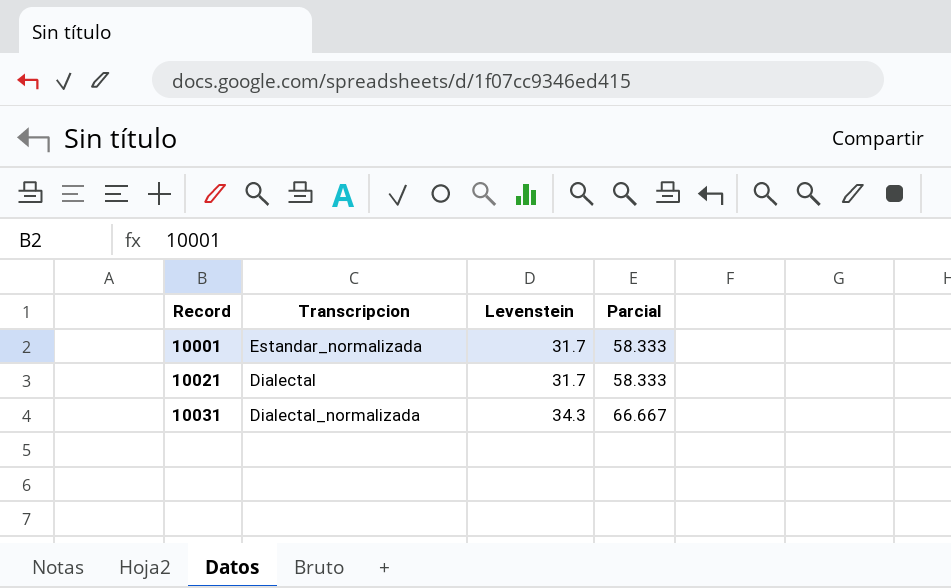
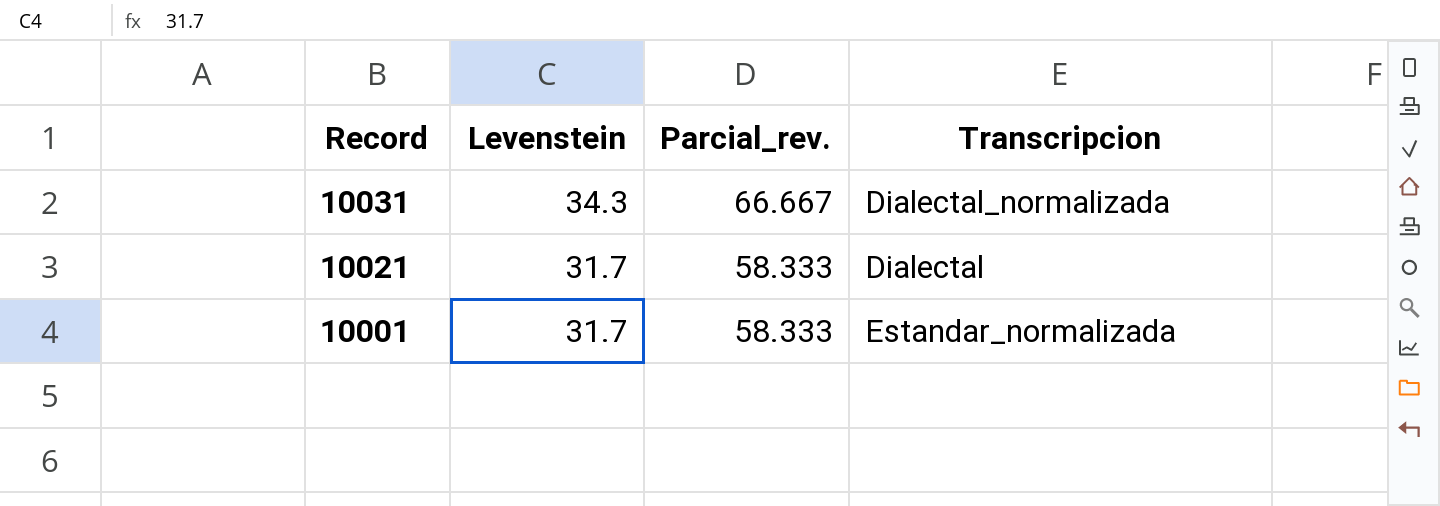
row order: Record ascending -> Record descending
column name: Parcial -> Parcial_rev.
column Transcripcion | position: 2 -> 4

